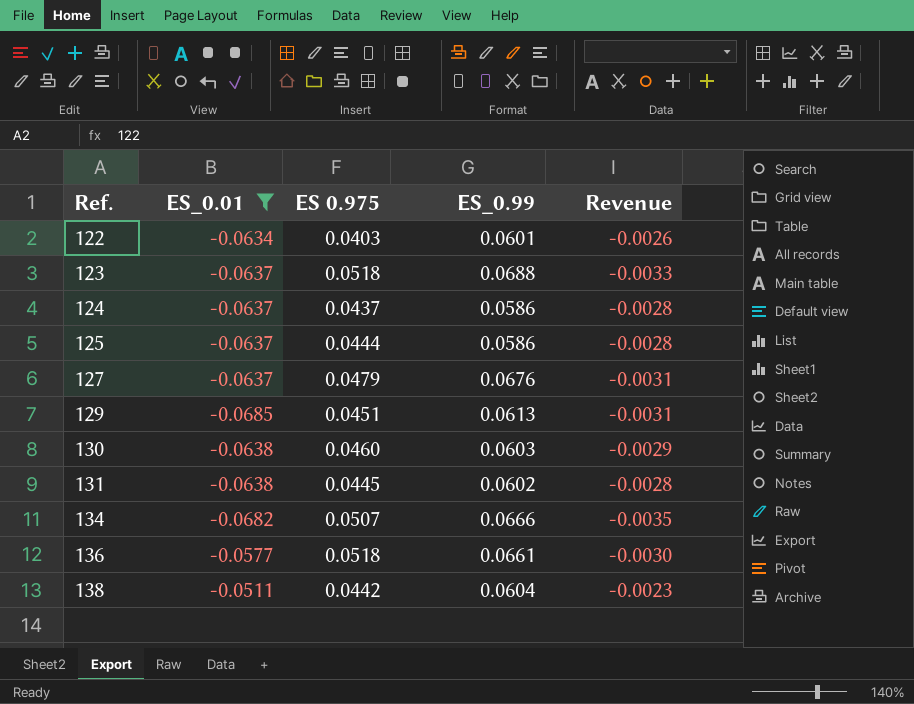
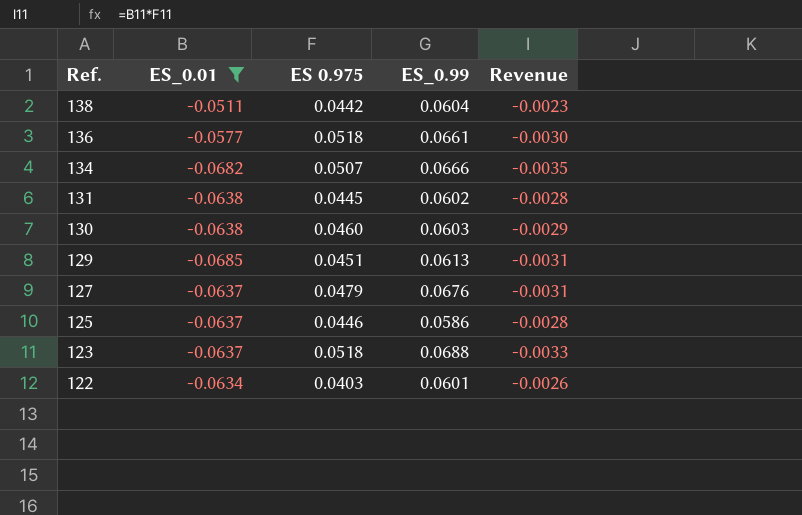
row order: Ref. ascending -> Ref. descending
row 124: -0.0637 | 0.0437 | 0.0586 | -0.0028 -> none
125 | ES 0.975: 0.0444 -> 0.0446

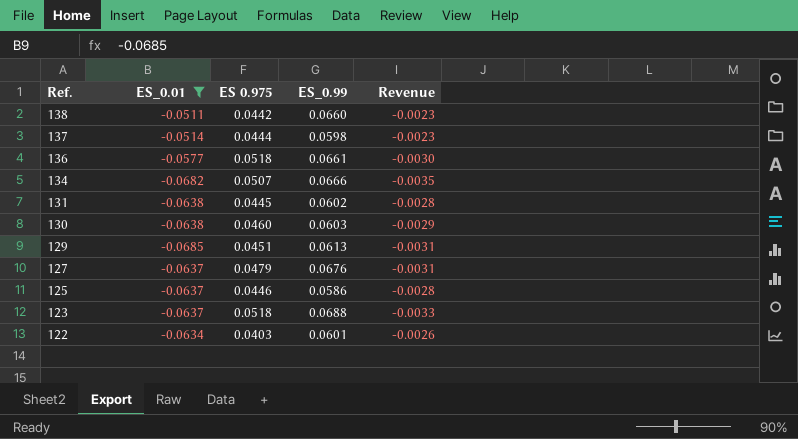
138 | ES_0.99: 0.0604 -> 0.0660
row 137: none -> -0.0514 | 0.0444 | 0.0598 | -0.0023

